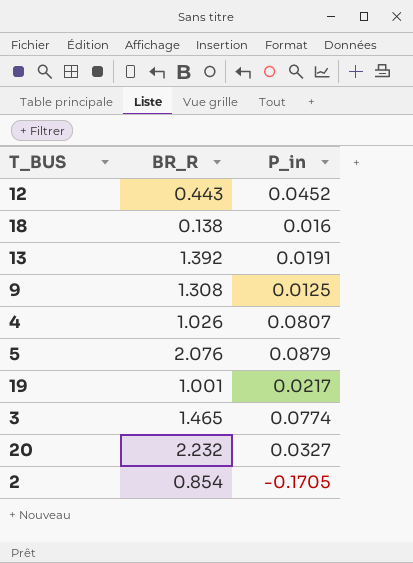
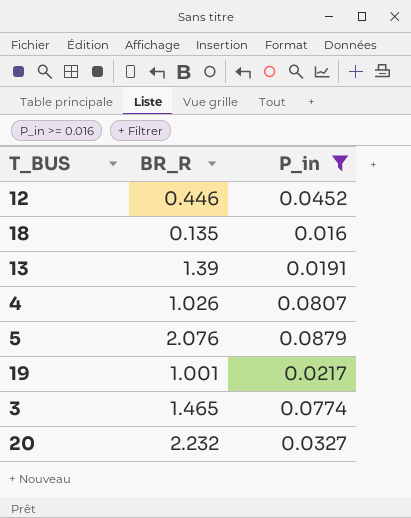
filter: none -> P_in >= 0.016
12 | BR_R: 0.443 -> 0.446
18 | BR_R: 0.138 -> 0.135
13 | BR_R: 1.392 -> 1.39

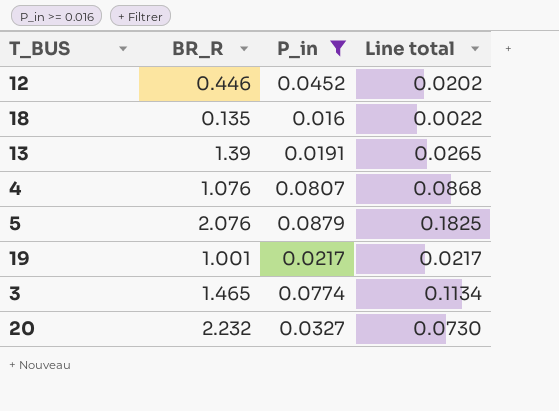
column Line total | formula: none -> [BR_R] * [P_in]
4 | BR_R: 1.026 -> 1.076

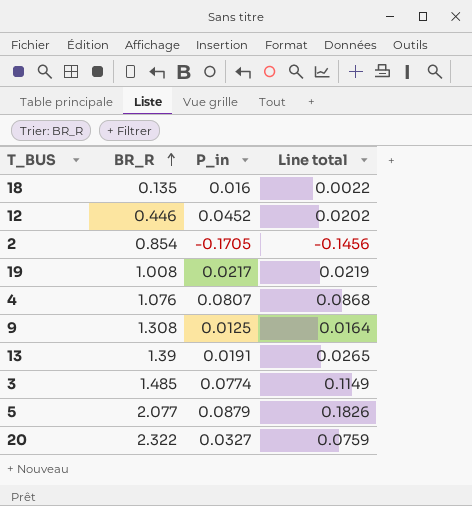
filter: P_in >= 0.016 -> none
row order: none -> BR_R ascending
19 | BR_R: 1.001 -> 1.008
19 | Line total: 0.0217 -> 0.0219
3 | BR_R: 1.465 -> 1.485
3 | Line total: 0.1134 -> 0.1149
5 | BR_R: 2.076 -> 2.077
5 | Line total: 0.1825 -> 0.1826
20 | BR_R: 2.232 -> 2.322
20 | Line total: 0.0730 -> 0.0759

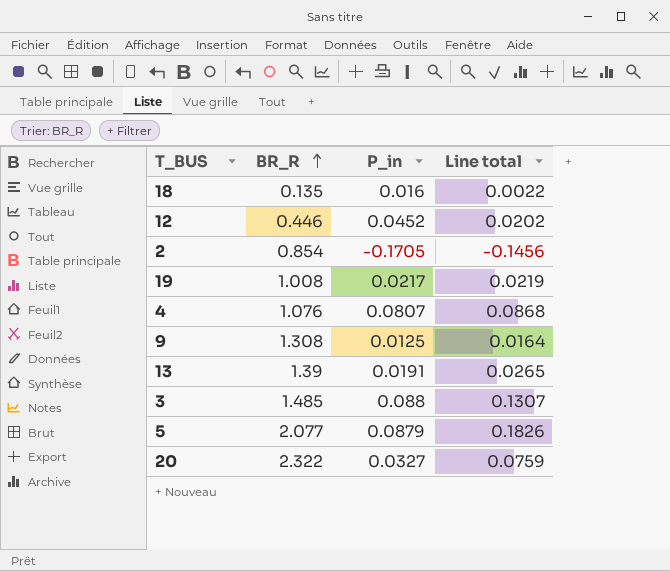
3 | P_in: 0.0774 -> 0.088
3 | Line total: 0.1149 -> 0.1307

